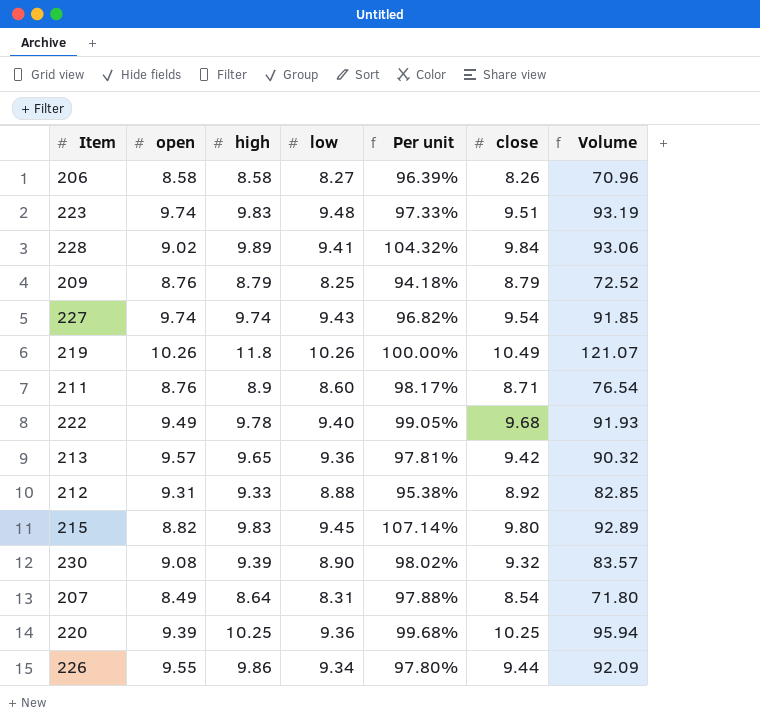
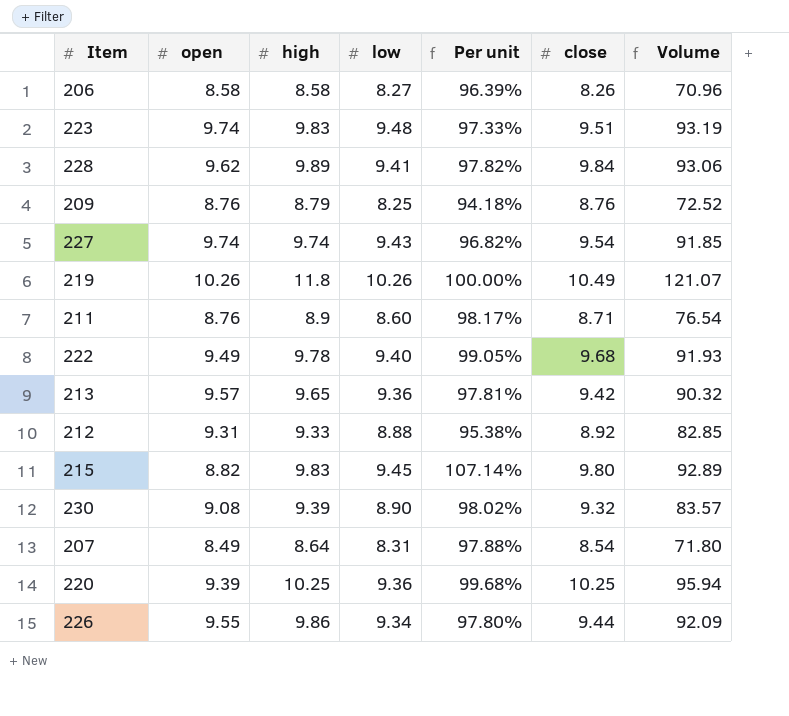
228 | open: 9.02 -> 9.62
228 | Per unit: 104.32% -> 97.82%
209 | close: 8.79 -> 8.76

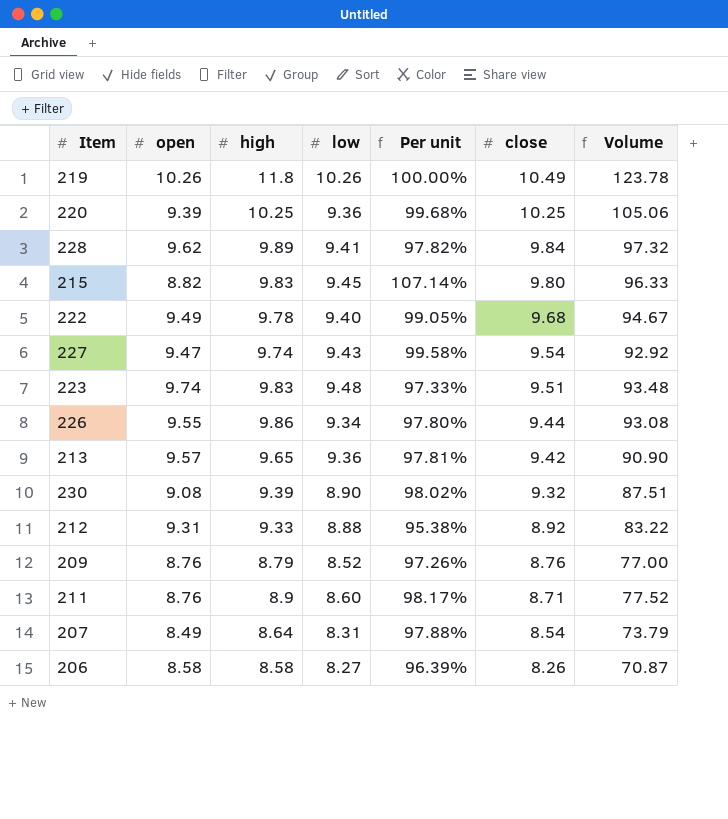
row order: none -> close descending
column Volume | formula: [high] * [low] -> [high] * [close]
227 | open: 9.74 -> 9.47
227 | Per unit: 96.82% -> 99.58%
209 | low: 8.25 -> 8.52
209 | Per unit: 94.18% -> 97.26%

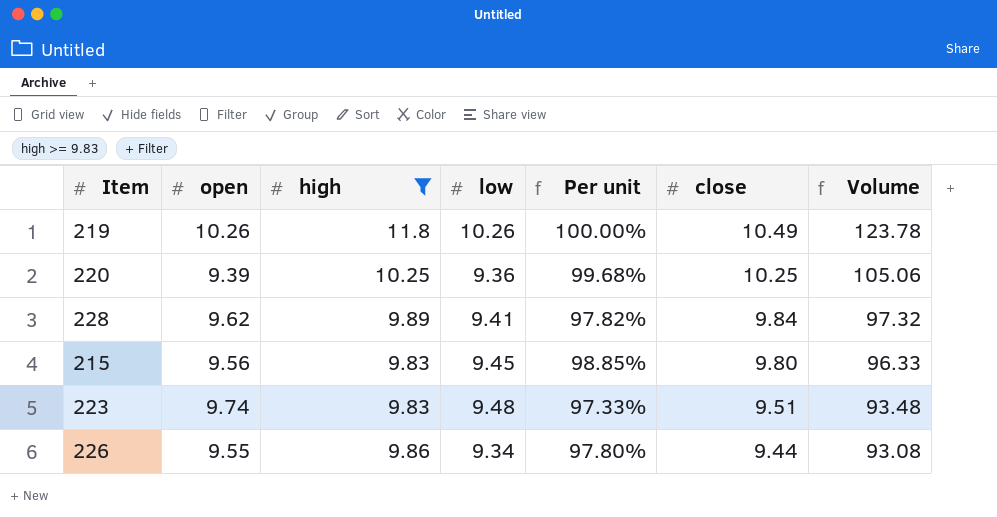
filter: none -> high >= 9.83
215 | open: 8.82 -> 9.56
215 | Per unit: 107.14% -> 98.85%

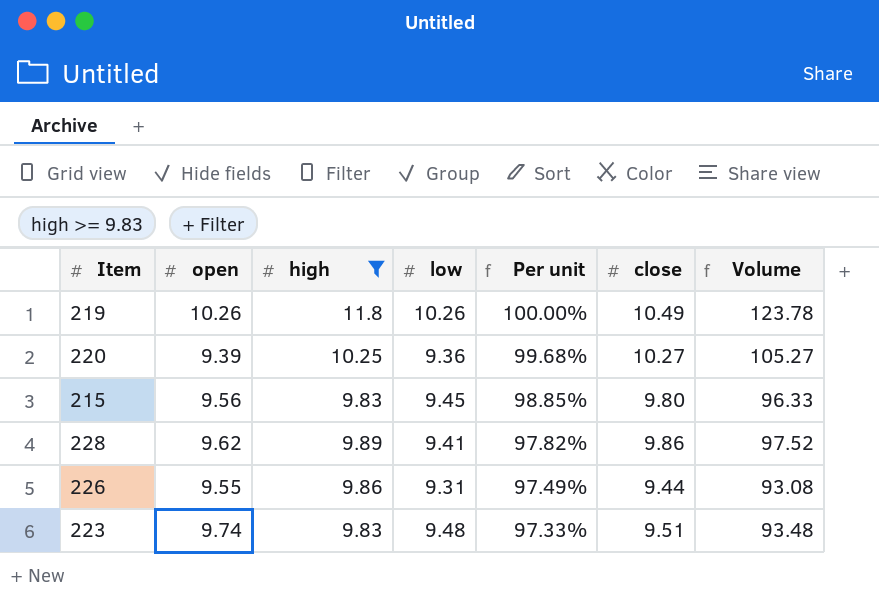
row order: close descending -> Per unit descending
220 | close: 10.25 -> 10.27
220 | Volume: 105.06 -> 105.27
228 | close: 9.84 -> 9.86
228 | Volume: 97.32 -> 97.52
226 | low: 9.34 -> 9.31
226 | Per unit: 97.80% -> 97.49%

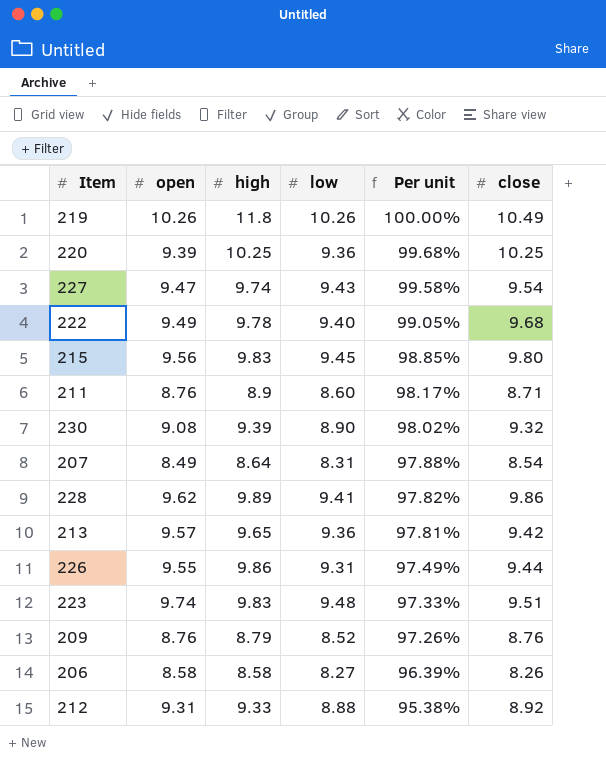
filter: high >= 9.83 -> none
column Volume | formula: [high] * [close] -> none
220 | close: 10.27 -> 10.25

